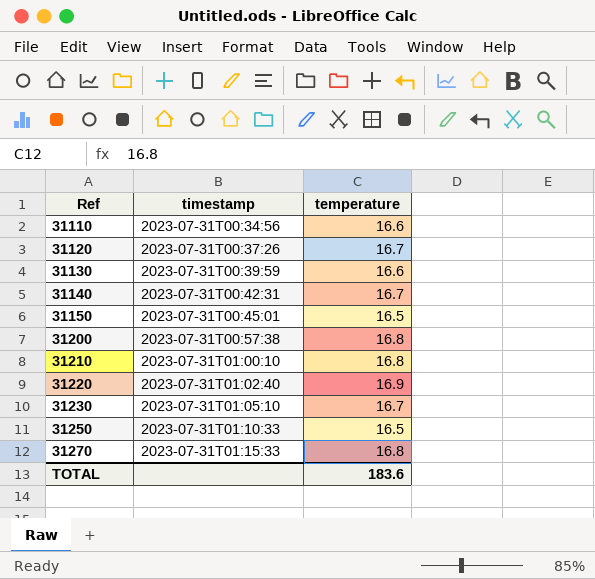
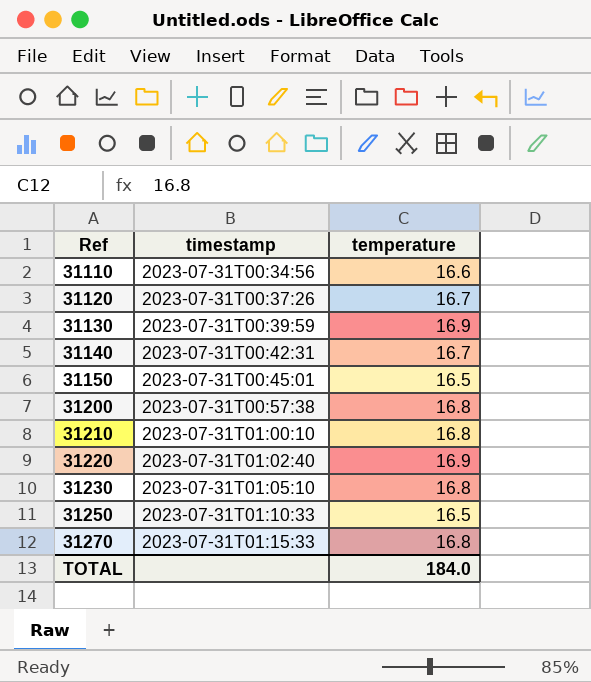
31130 | temperature: 16.6 -> 16.9
31230 | temperature: 16.7 -> 16.8
TOTAL | temperature: 183.6 -> 184.0

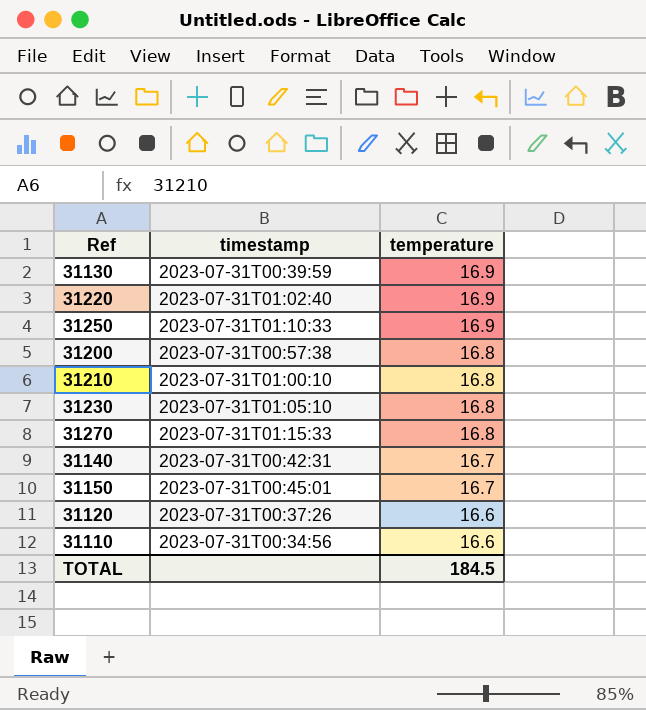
row order: Ref ascending -> temperature descending
31250 | temperature: 16.5 -> 16.9
31150 | temperature: 16.5 -> 16.7
31120 | temperature: 16.7 -> 16.6
TOTAL | temperature: 184.0 -> 184.5

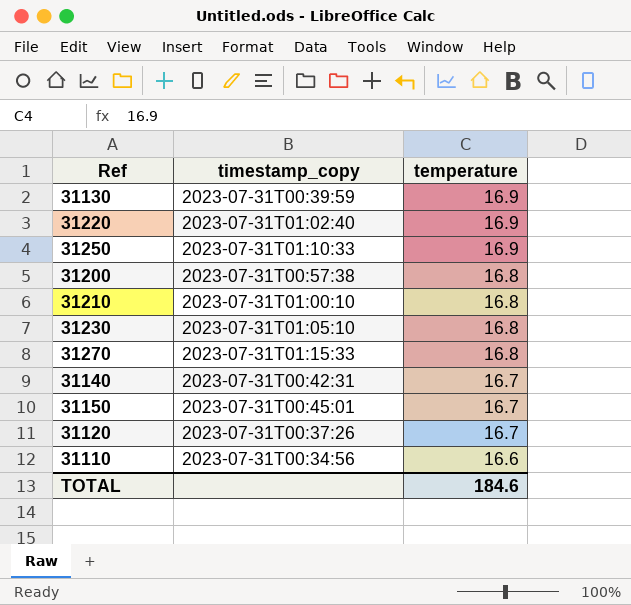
column name: timestamp -> timestamp_copy
31120 | temperature: 16.6 -> 16.7
TOTAL | temperature: 184.5 -> 184.6

